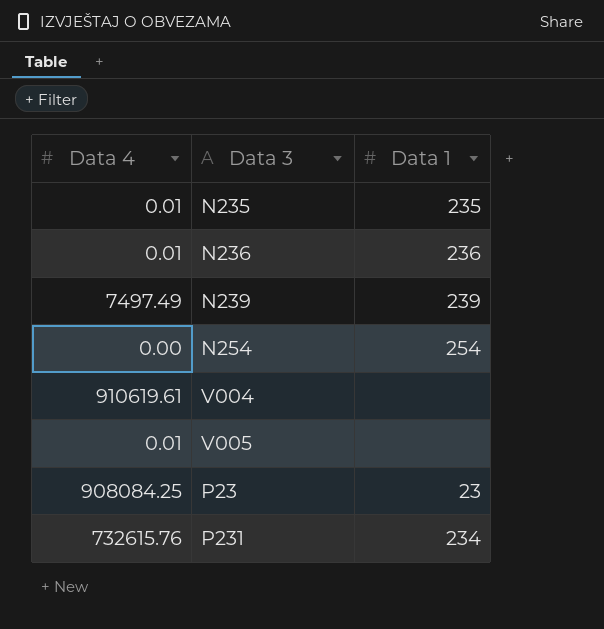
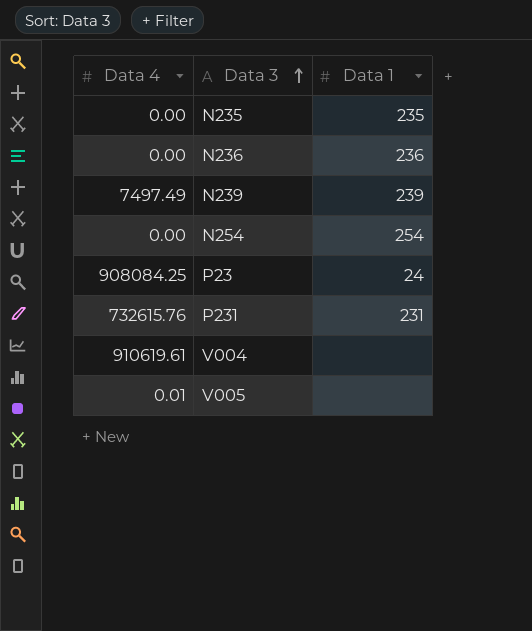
row order: none -> Data 3 ascending
N235 | Data 4: 0.01 -> 0.00
N236 | Data 4: 0.01 -> 0.00
P23 | Data 1: 23 -> 24
P231 | Data 1: 234 -> 231

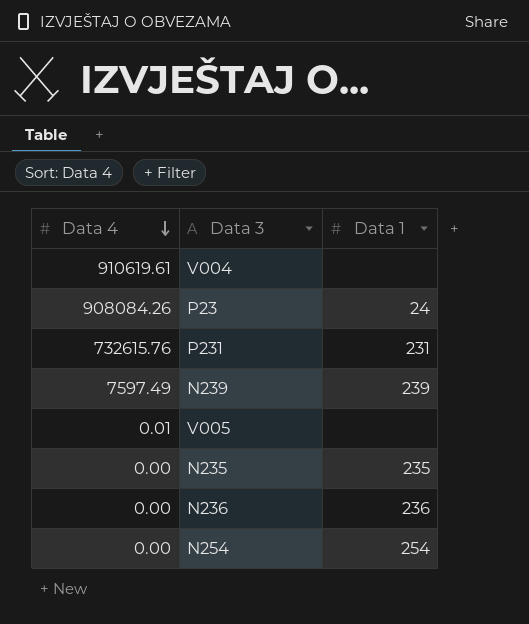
row order: Data 3 ascending -> Data 4 descending
P23 | Data 4: 908084.25 -> 908084.26
N239 | Data 4: 7497.49 -> 7597.49

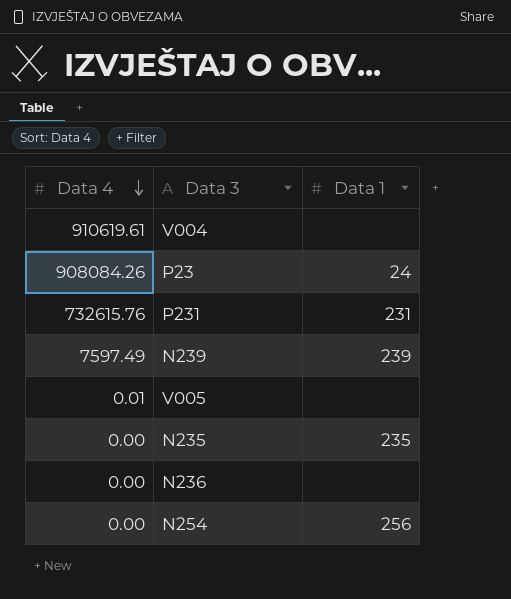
N236 | Data 1: 236 -> none
N254 | Data 1: 254 -> 256

